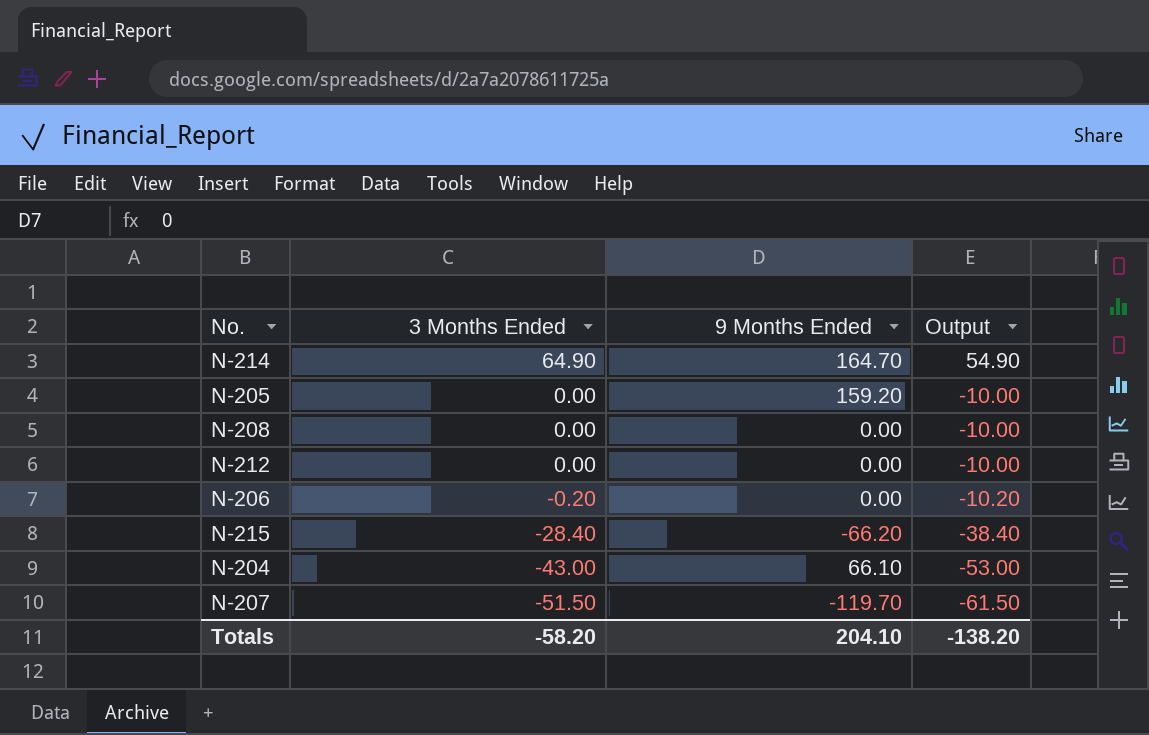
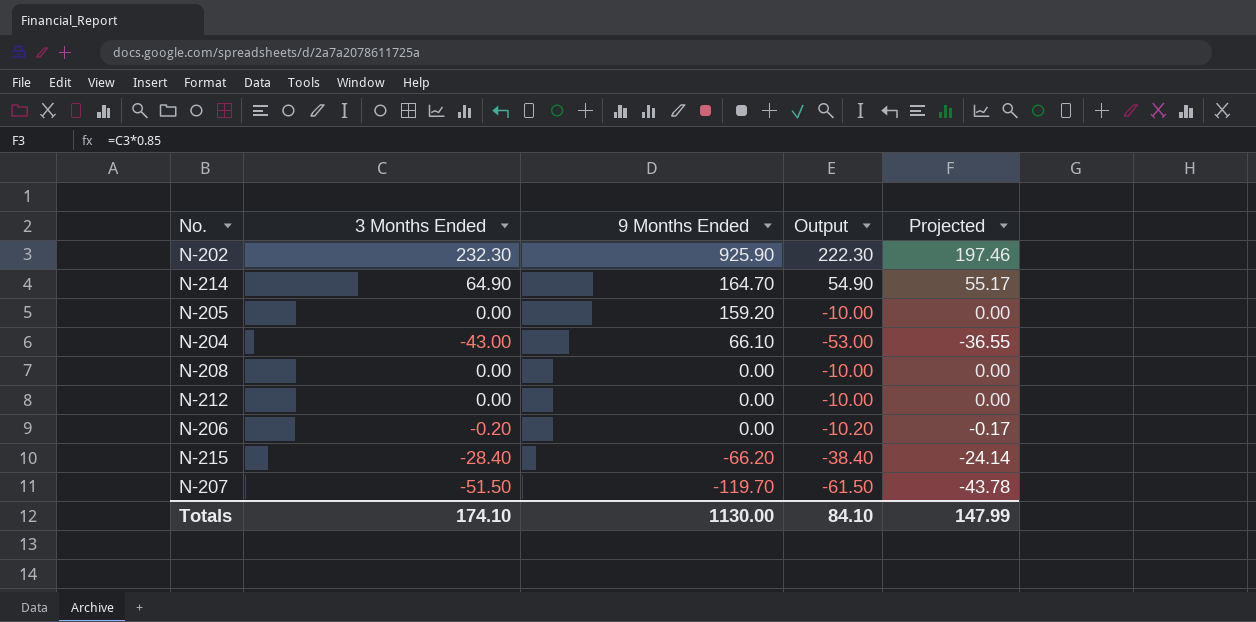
row order: 3 Months Ended descending -> 9 Months Ended descending
column Projected | formula: none -> [3 Months Ended] * 0.85
row N-202: none -> 232.30 | 925.90 | 222.30 | 197.46
Totals | 3 Months Ended: -58.20 -> 174.10
Totals | 9 Months Ended: 204.10 -> 1130.00
Totals | Output: -138.20 -> 84.10

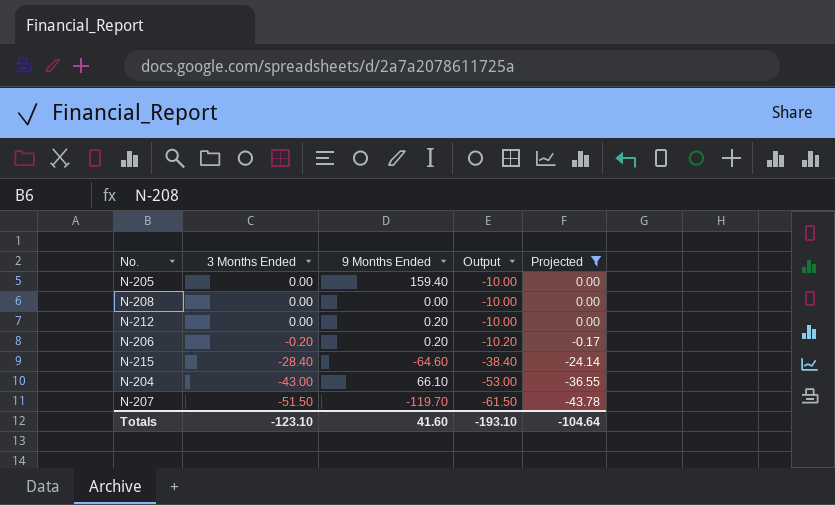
filter: none -> Projected <= 0.00
row order: 9 Months Ended descending -> 3 Months Ended descending
N-205 | 9 Months Ended: 159.20 -> 159.40
N-212 | 9 Months Ended: 0.00 -> 0.20
N-206 | 9 Months Ended: 0.00 -> 0.20
N-215 | 9 Months Ended: -66.20 -> -64.60
Totals | 3 Months Ended: 174.10 -> -123.10
Totals | 9 Months Ended: 1130.00 -> 41.60
Totals | Output: 84.10 -> -193.10
Totals | Projected: 147.99 -> -104.64

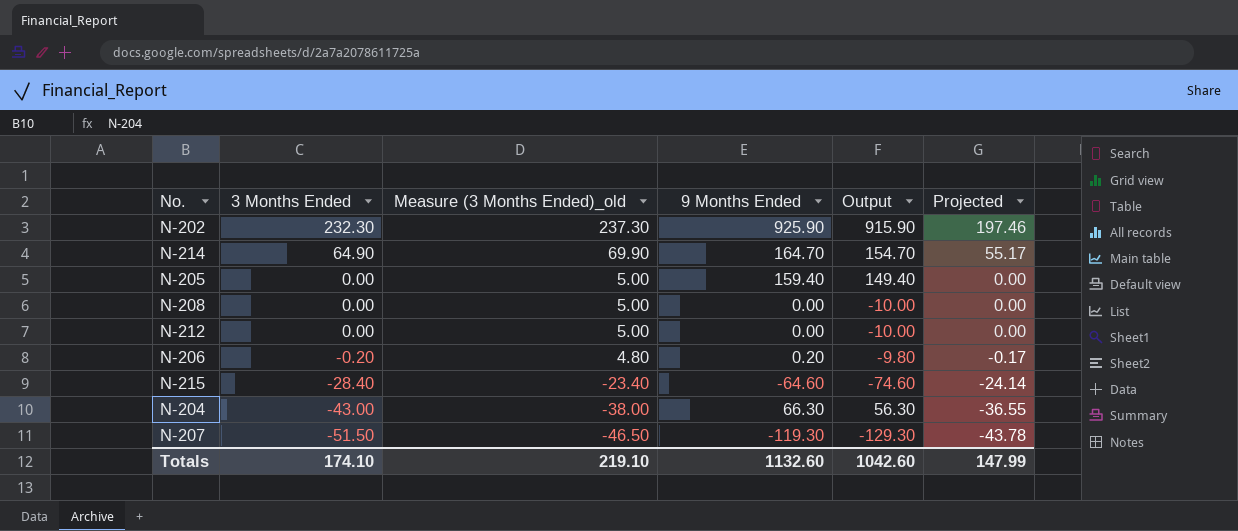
filter: Projected <= 0.00 -> none
column Measure (3 Months Ended)_old | formula: none -> [3 Months Ended] + 5
column Output | formula: [3 Months Ended] - 10 -> [9 Months Ended] - 10
N-212 | 9 Months Ended: 0.20 -> 0.00
N-204 | 9 Months Ended: 66.10 -> 66.30
N-207 | 9 Months Ended: -119.70 -> -119.30
Totals | 3 Months Ended: -123.10 -> 174.10
Totals | 9 Months Ended: 41.60 -> 1132.60
Totals | Output: -193.10 -> 1042.60
Totals | Projected: -104.64 -> 147.99

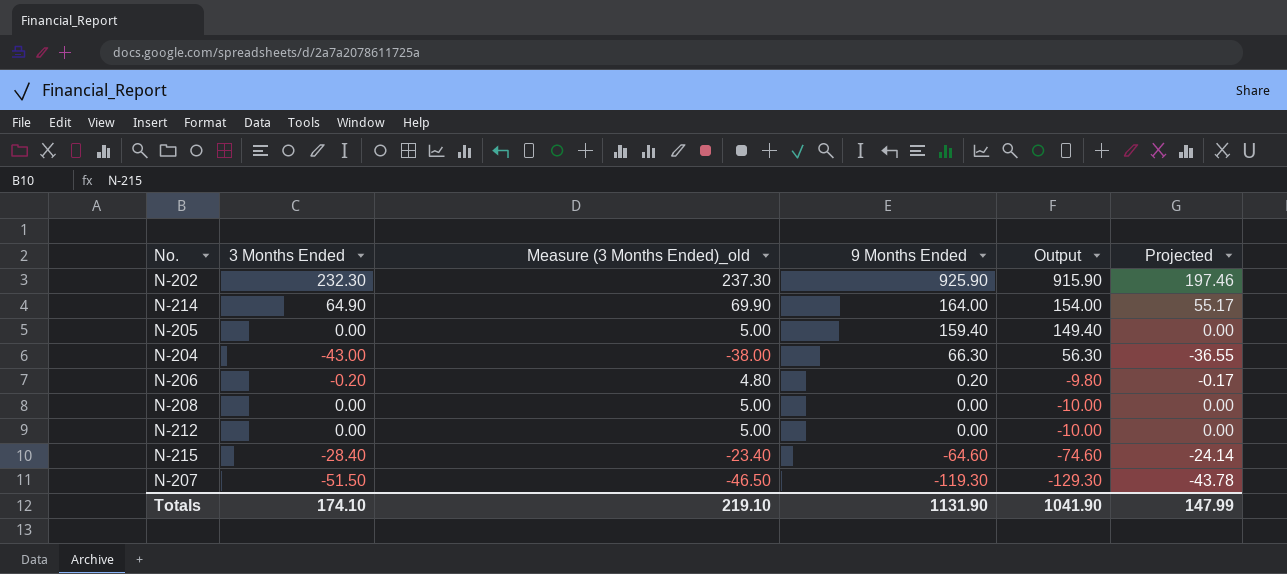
row order: 3 Months Ended descending -> 9 Months Ended descending
N-214 | 9 Months Ended: 164.70 -> 164.00
N-214 | Output: 154.70 -> 154.00
Totals | 9 Months Ended: 1132.60 -> 1131.90
Totals | Output: 1042.60 -> 1041.90

